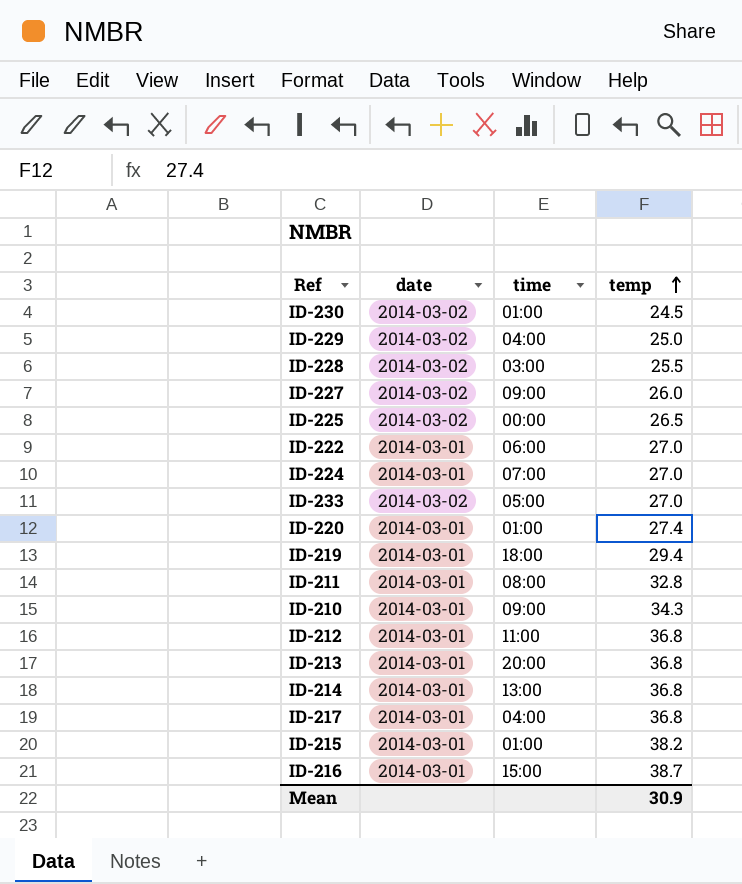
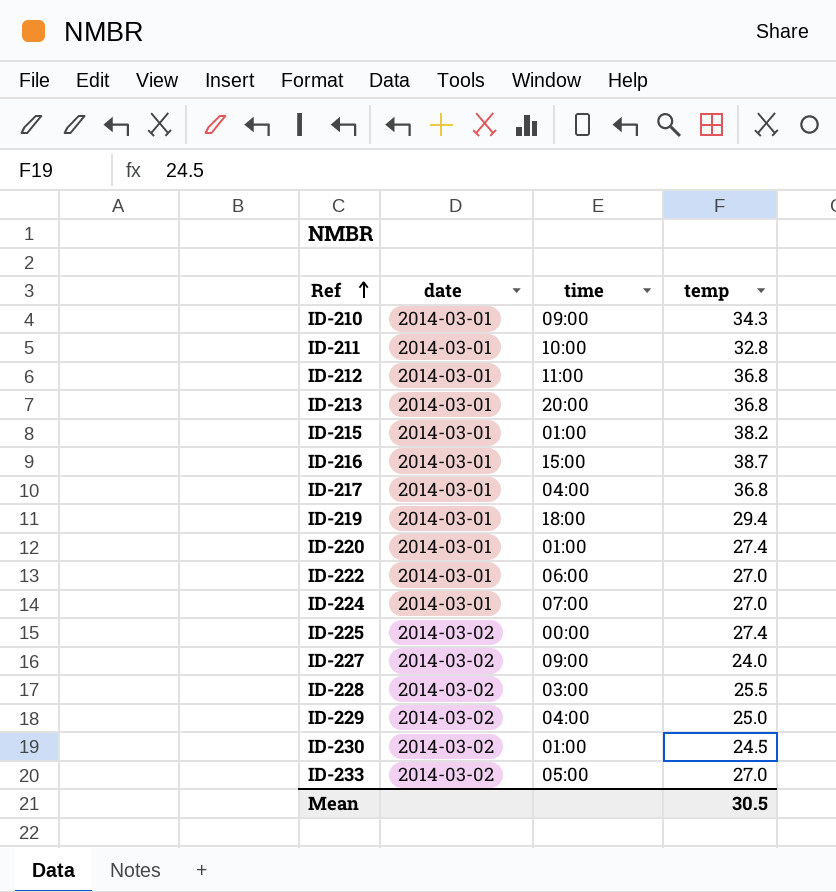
row order: temp ascending -> Ref ascending
row ID-214: 2014-03-01 | 13:00 | 36.8 -> none
ID-211 | time: 08:00 -> 10:00
ID-225 | temp: 26.5 -> 27.4
ID-227 | temp: 26.0 -> 24.0
Mean | temp: 30.9 -> 30.5

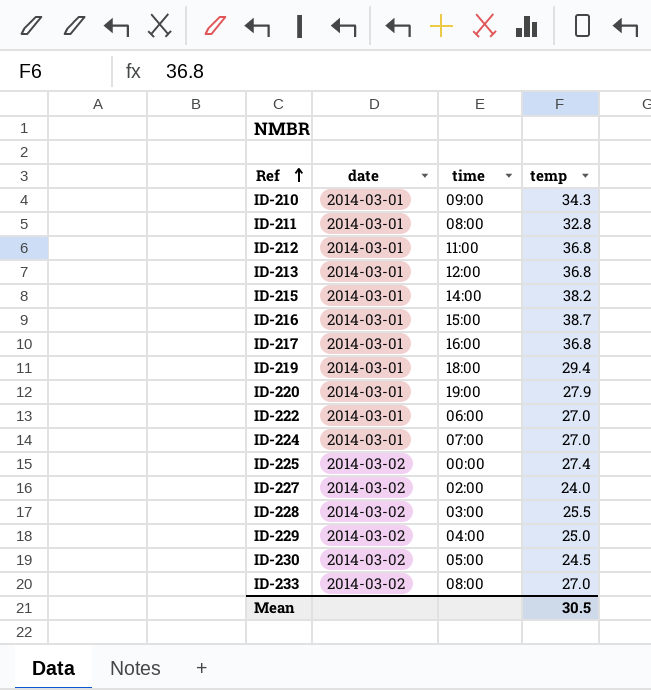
ID-211 | time: 10:00 -> 08:00
ID-213 | time: 20:00 -> 12:00
ID-215 | time: 01:00 -> 14:00
ID-217 | time: 04:00 -> 16:00
ID-220 | time: 01:00 -> 19:00
ID-220 | temp: 27.4 -> 27.9
ID-227 | time: 09:00 -> 02:00
ID-230 | time: 01:00 -> 05:00
ID-233 | time: 05:00 -> 08:00

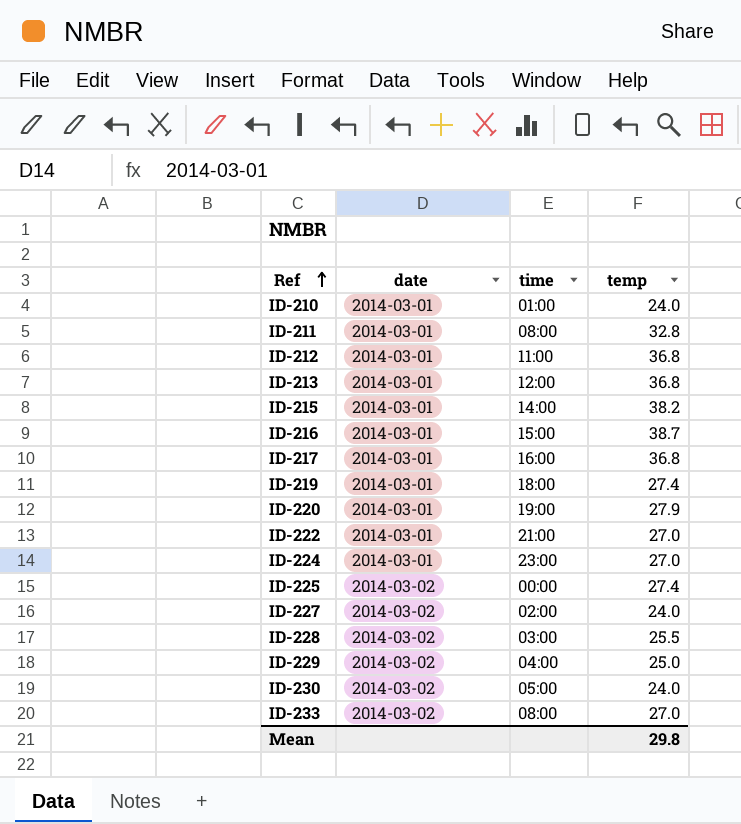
ID-210 | time: 09:00 -> 01:00
ID-210 | temp: 34.3 -> 24.0
ID-219 | temp: 29.4 -> 27.4
ID-222 | time: 06:00 -> 21:00
ID-224 | time: 07:00 -> 23:00
ID-230 | temp: 24.5 -> 24.0
Mean | temp: 30.5 -> 29.8

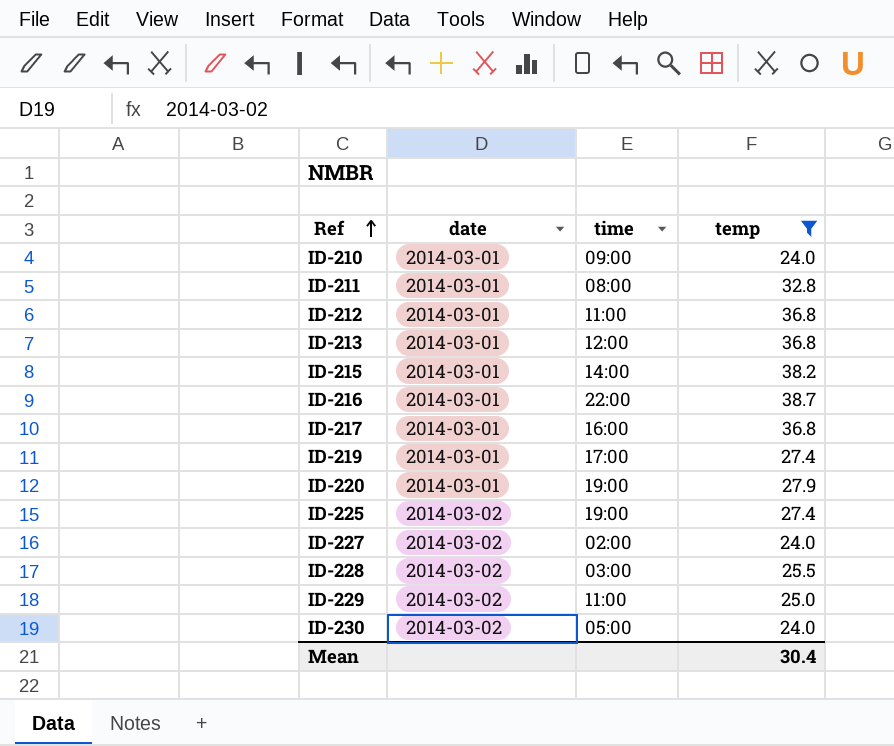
filter: none -> temp != 27.0
ID-210 | time: 01:00 -> 09:00
ID-216 | time: 15:00 -> 22:00
ID-219 | time: 18:00 -> 17:00
ID-225 | time: 00:00 -> 19:00
ID-229 | time: 04:00 -> 11:00
Mean | temp: 29.8 -> 30.4

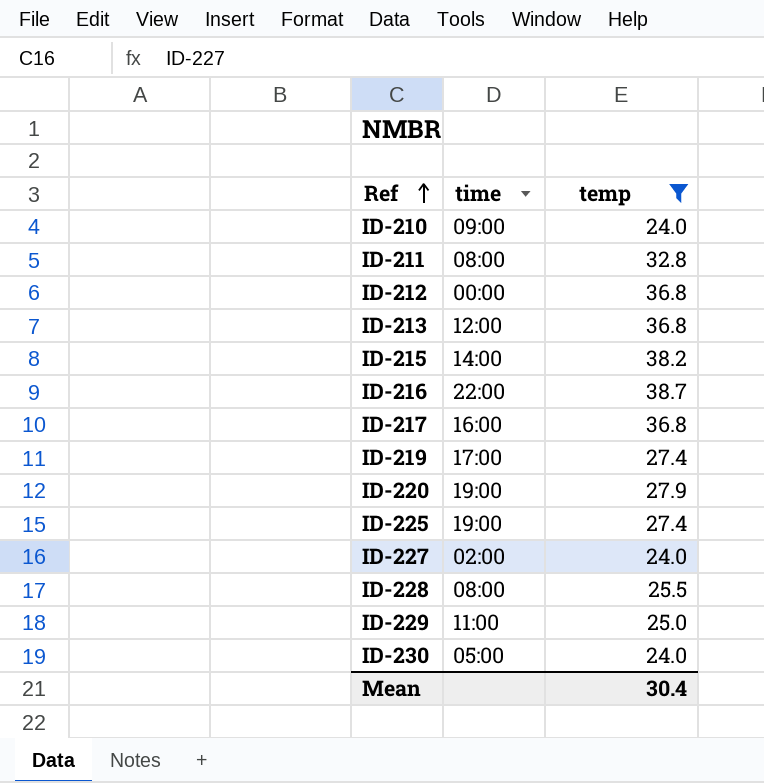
column date | position: 2 -> none
ID-212 | time: 11:00 -> 00:00
ID-228 | time: 03:00 -> 08:00

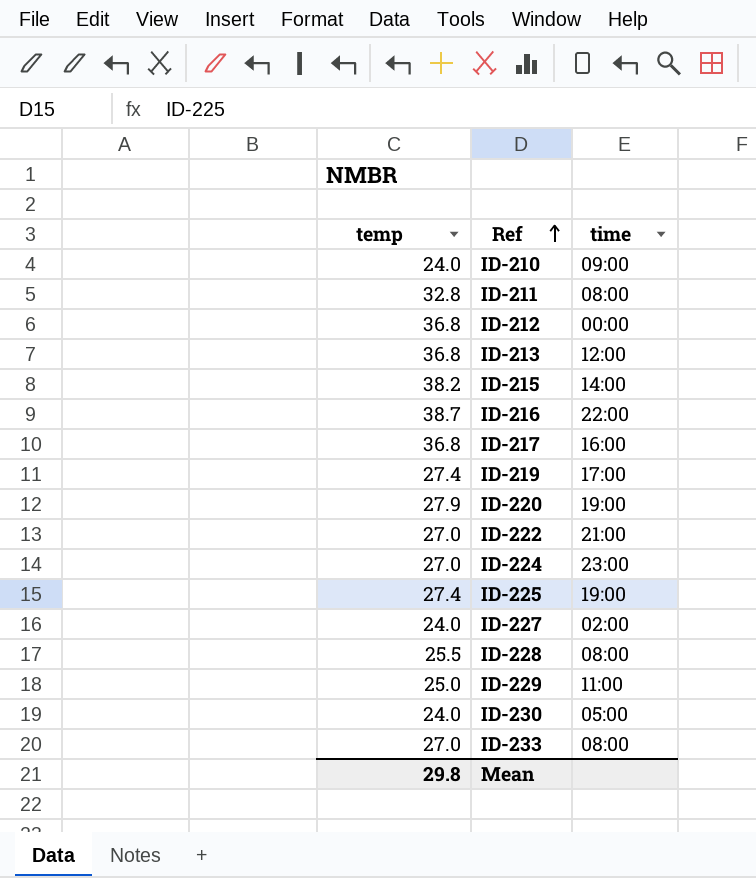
filter: temp != 27.0 -> none
column temp | position: 3 -> 1
Mean | temp: 30.4 -> 29.8

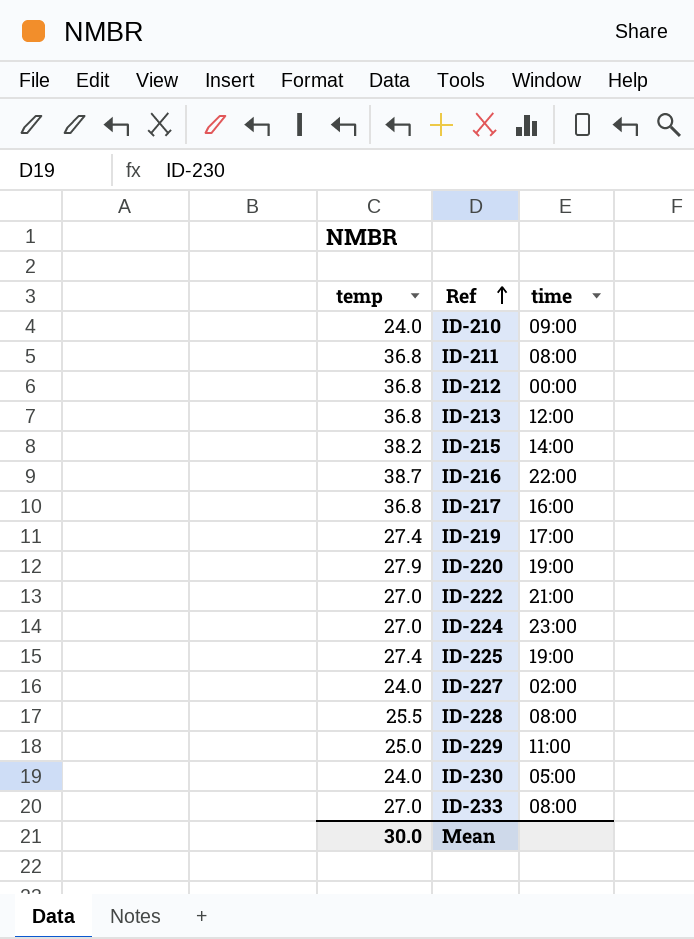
ID-211 | temp: 32.8 -> 36.8
Mean | temp: 29.8 -> 30.0

